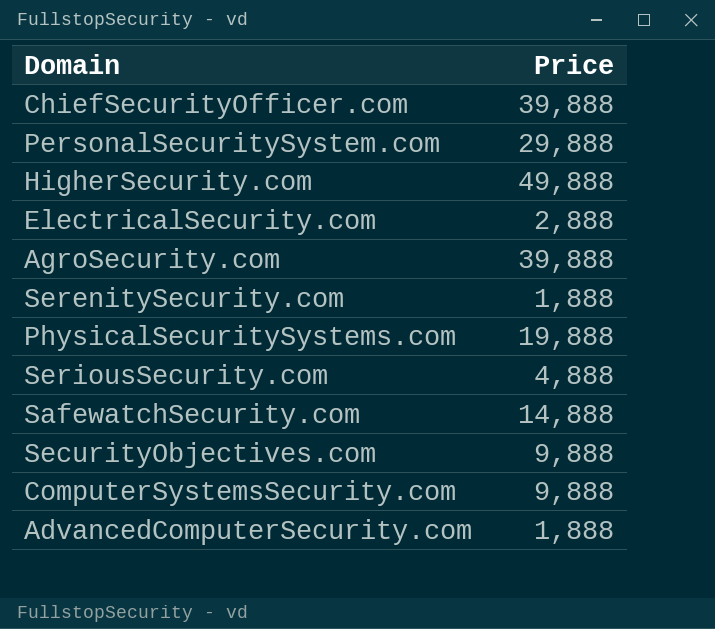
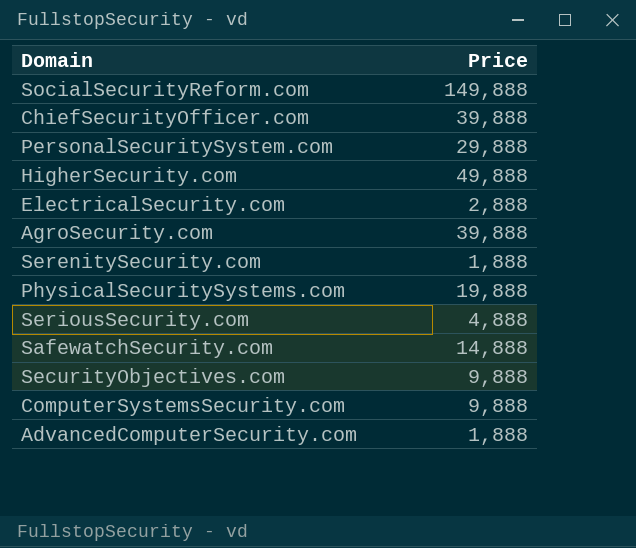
row SocialSecurityReform.com: none -> 149,888

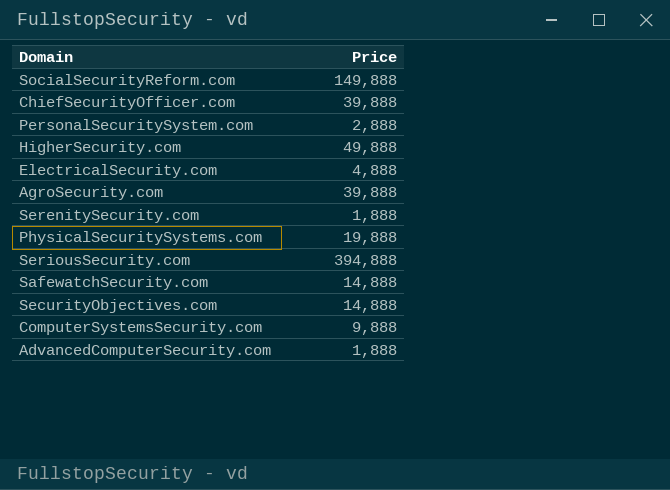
PersonalSecuritySystem.com | Price: 29,888 -> 2,888
ElectricalSecurity.com | Price: 2,888 -> 4,888
SeriousSecurity.com | Price: 4,888 -> 394,888
SecurityObjectives.com | Price: 9,888 -> 14,888

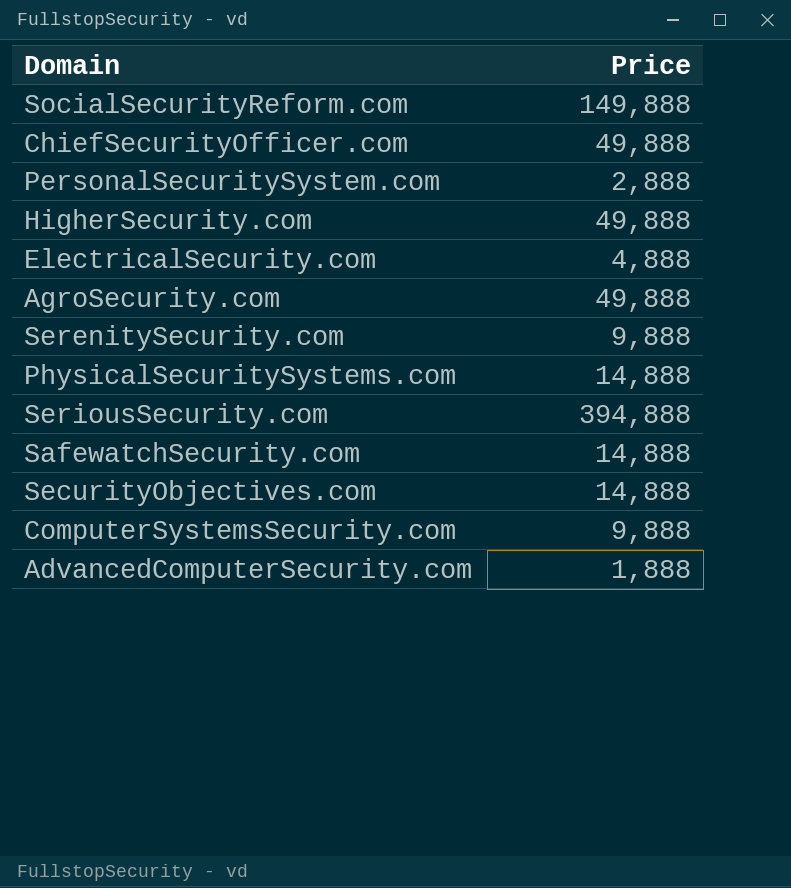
ChiefSecurityOfficer.com | Price: 39,888 -> 49,888
AgroSecurity.com | Price: 39,888 -> 49,888
SerenitySecurity.com | Price: 1,888 -> 9,888
PhysicalSecuritySystems.com | Price: 19,888 -> 14,888

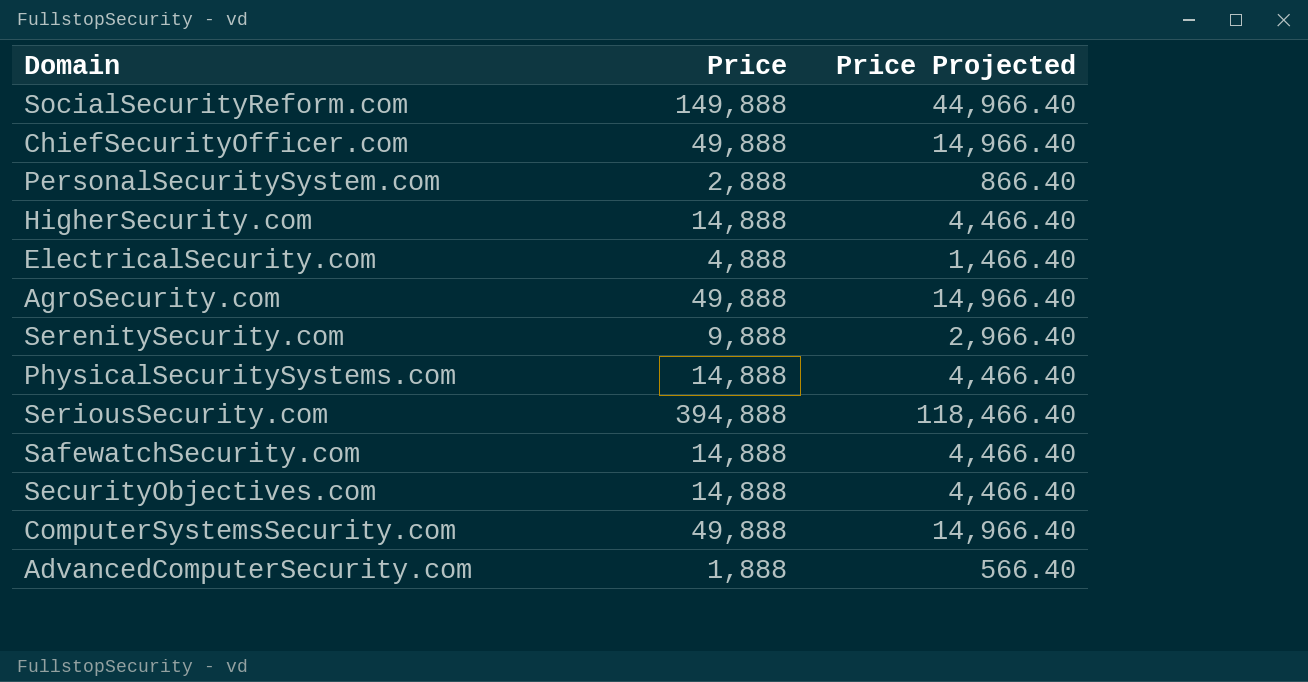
column Price Projected | formula: none -> [Price] * 0.3
HigherSecurity.com | Price: 49,888 -> 14,888
ComputerSystemsSecurity.com | Price: 9,888 -> 49,888

